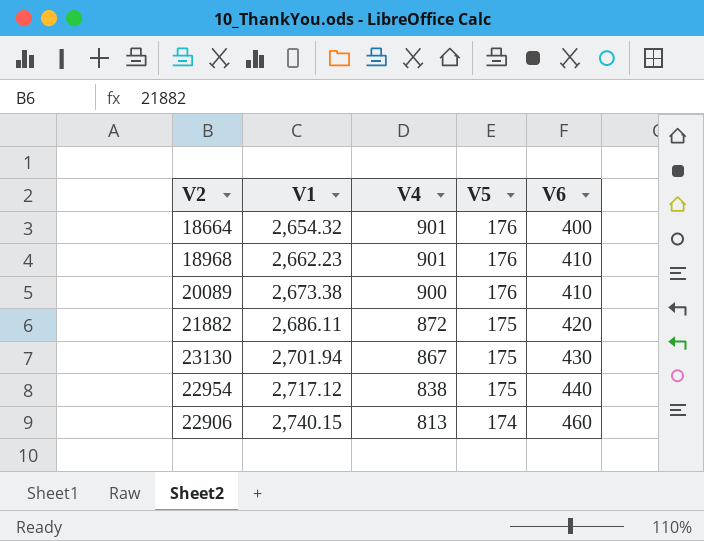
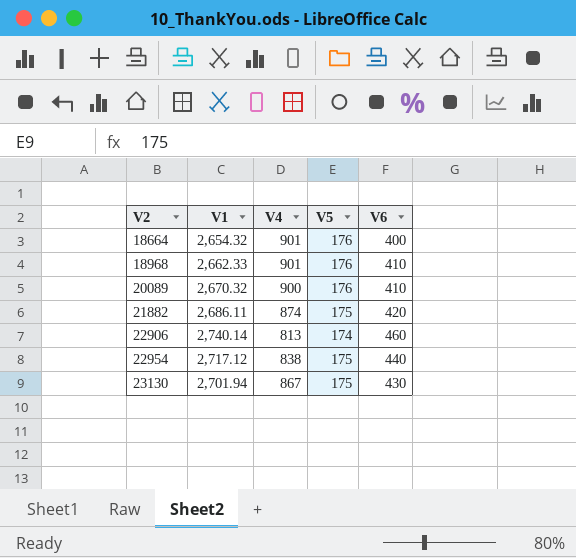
row order: V1 ascending -> V2 ascending
18968 | V1: 2,662.23 -> 2,662.33
20089 | V1: 2,673.38 -> 2,670.32
21882 | V4: 872 -> 874
22906 | V1: 2,740.15 -> 2,740.14

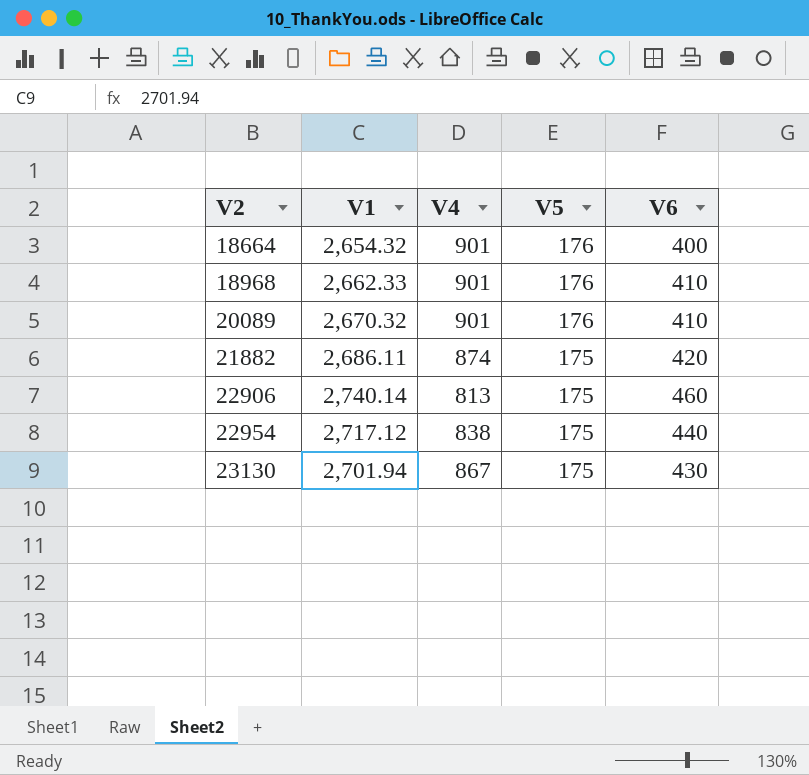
20089 | V4: 900 -> 901
22906 | V5: 174 -> 175

